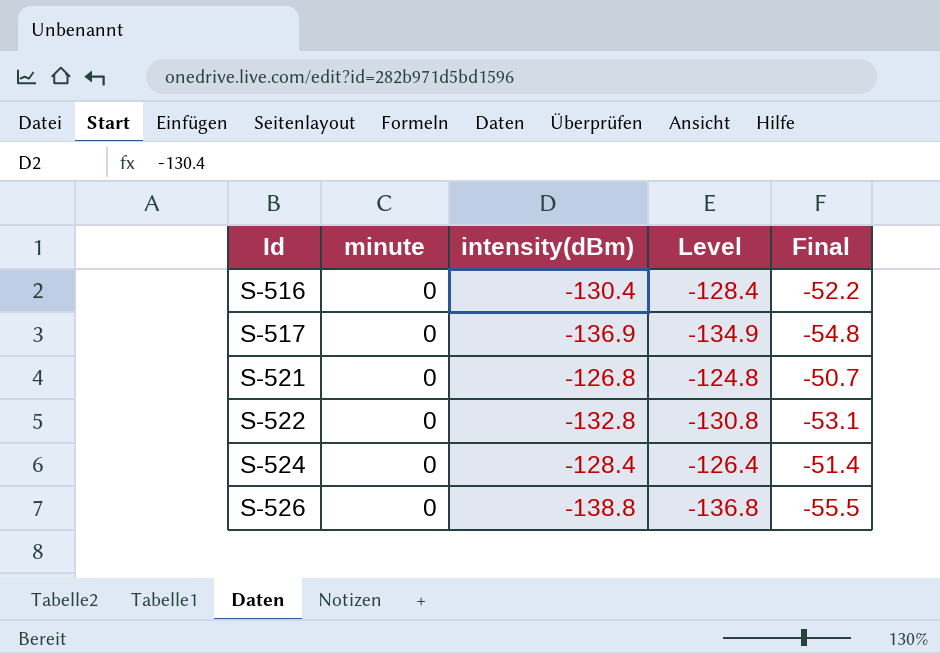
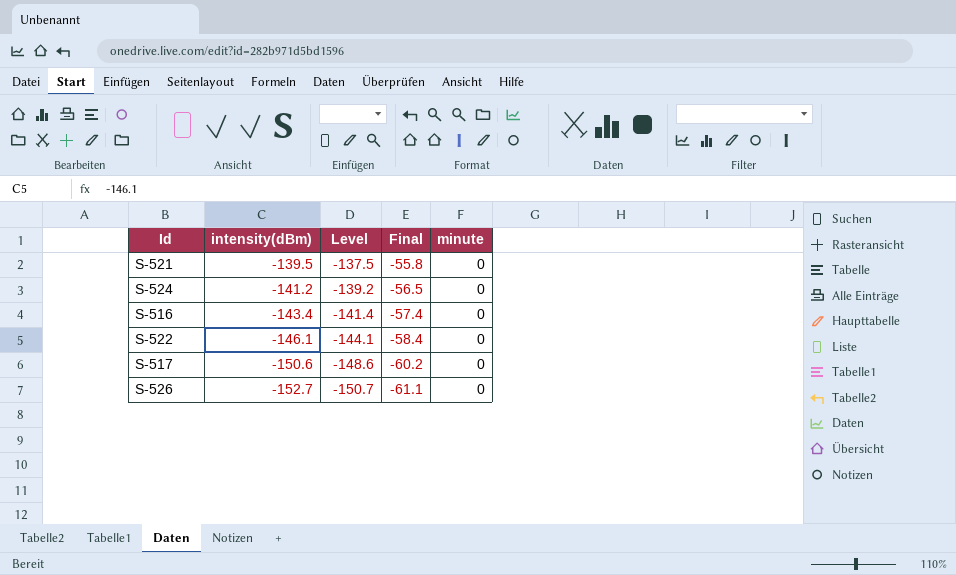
row order: Id ascending -> intensity(dBm) descending
column minute | position: 2 -> 5
S-521 | intensity(dBm): -126.8 -> -139.5
S-521 | Level: -124.8 -> -137.5
S-521 | Final: -50.7 -> -55.8
S-524 | intensity(dBm): -128.4 -> -141.2
S-524 | Level: -126.4 -> -139.2
S-524 | Final: -51.4 -> -56.5
S-516 | intensity(dBm): -130.4 -> -143.4
S-516 | Level: -128.4 -> -141.4
S-516 | Final: -52.2 -> -57.4
S-522 | intensity(dBm): -132.8 -> -146.1
S-522 | Level: -130.8 -> -144.1
S-522 | Final: -53.1 -> -58.4
S-517 | intensity(dBm): -136.9 -> -150.6
S-517 | Level: -134.9 -> -148.6
S-517 | Final: -54.8 -> -60.2
S-526 | intensity(dBm): -138.8 -> -152.7
S-526 | Level: -136.8 -> -150.7
S-526 | Final: -55.5 -> -61.1

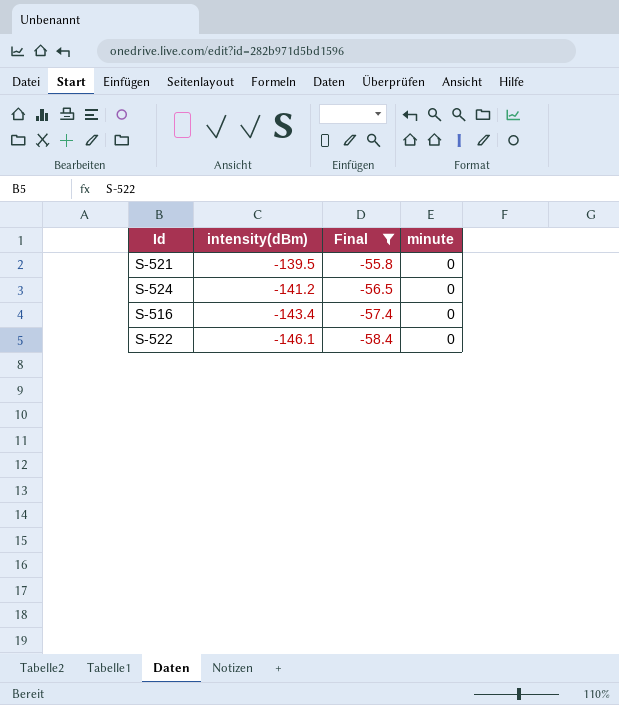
filter: none -> Final >= -58.4
column Level | formula: [intensity(dBm)] + 2 -> none

